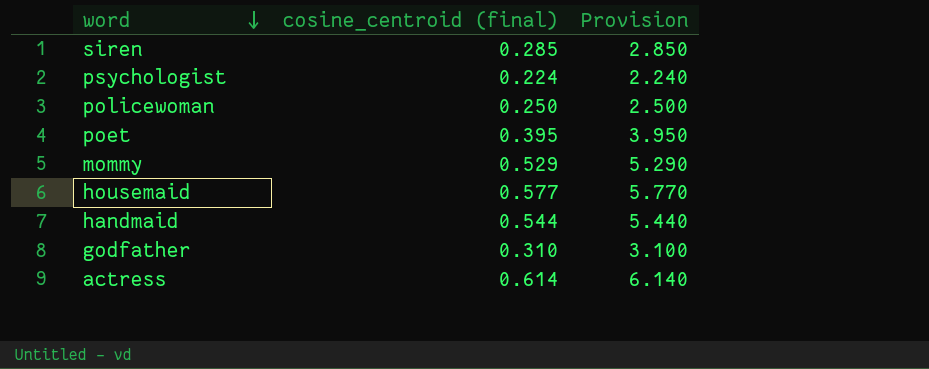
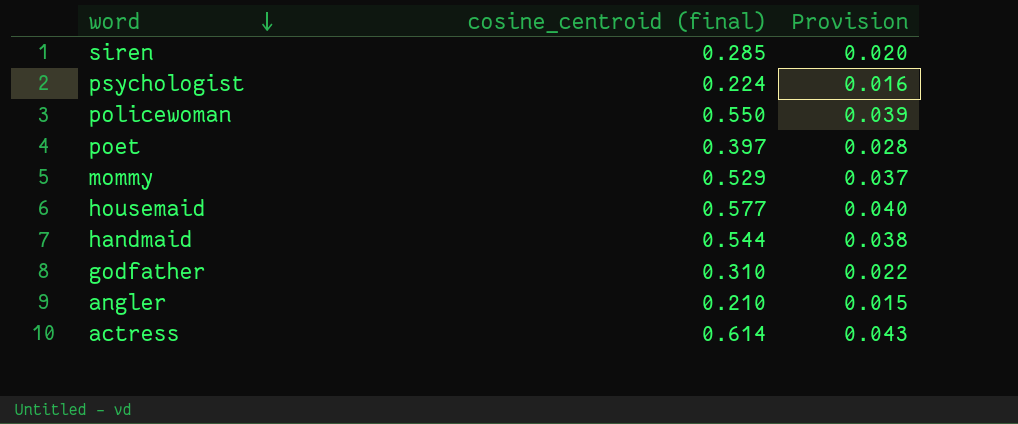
column Provision | formula: [cosine_centroid (final)] * 10 -> [cosine_centroid (final)] * 0.07
policewoman | cosine_centroid (final): 0.250 -> 0.550
poet | cosine_centroid (final): 0.395 -> 0.397
row angler: none -> 0.210 | 0.015

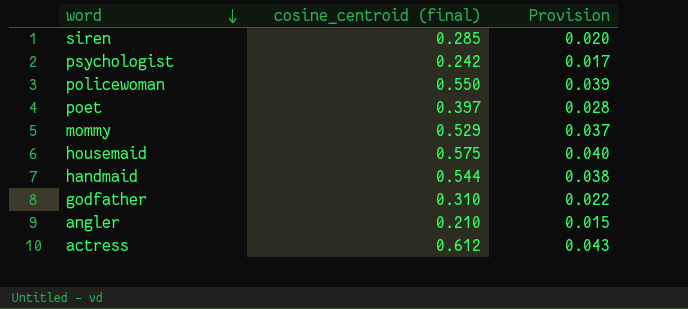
psychologist | cosine_centroid (final): 0.224 -> 0.242
psychologist | Provision: 0.016 -> 0.017
housemaid | cosine_centroid (final): 0.577 -> 0.575
actress | cosine_centroid (final): 0.614 -> 0.612

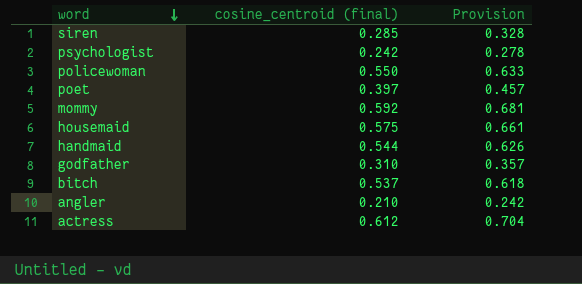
column Provision | formula: [cosine_centroid (final)] * 0.07 -> [cosine_centroid (final)] * 1.15
mommy | cosine_centroid (final): 0.529 -> 0.592
row bitch: none -> 0.537 | 0.618

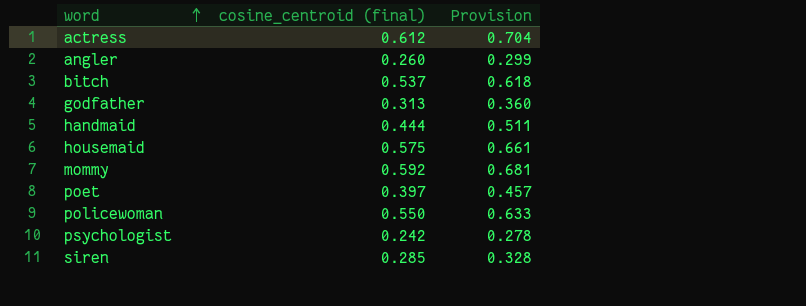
row order: word descending -> word ascending
angler | cosine_centroid (final): 0.210 -> 0.260
angler | Provision: 0.242 -> 0.299
godfather | cosine_centroid (final): 0.310 -> 0.313
godfather | Provision: 0.357 -> 0.360
handmaid | cosine_centroid (final): 0.544 -> 0.444
handmaid | Provision: 0.626 -> 0.511

